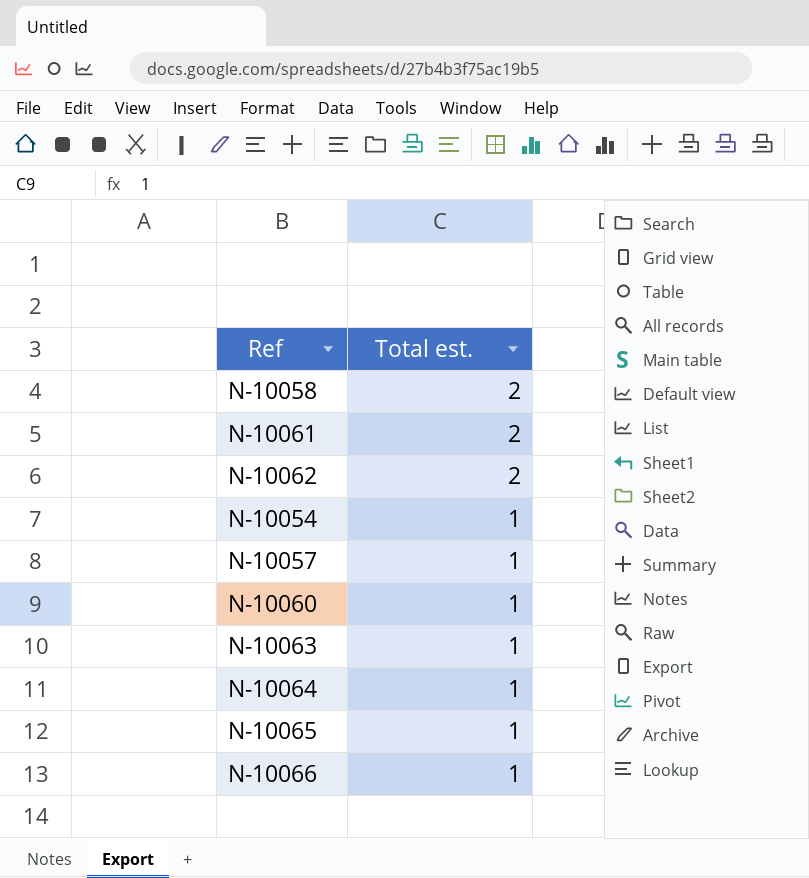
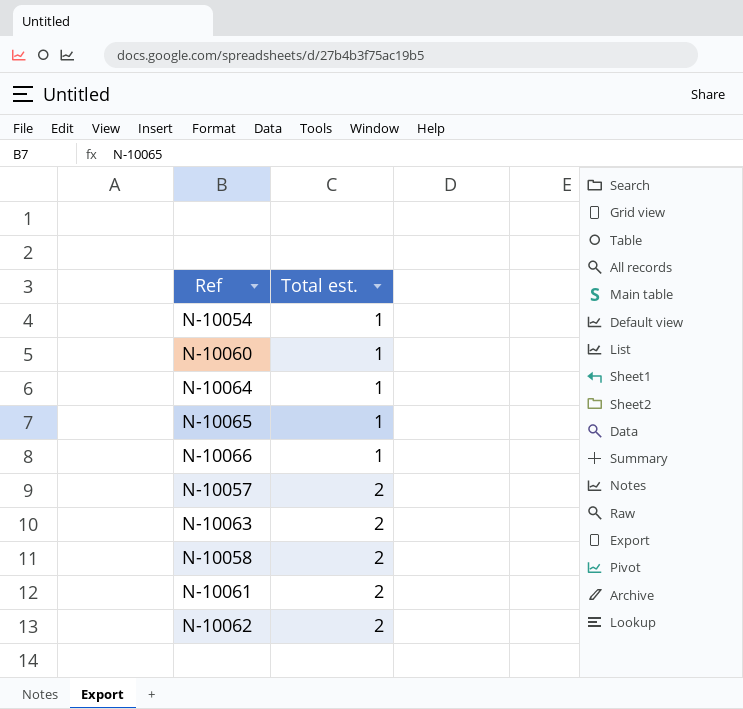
row order: Total est. descending -> Total est. ascending
N-10057 | Total est.: 1 -> 2
N-10063 | Total est.: 1 -> 2

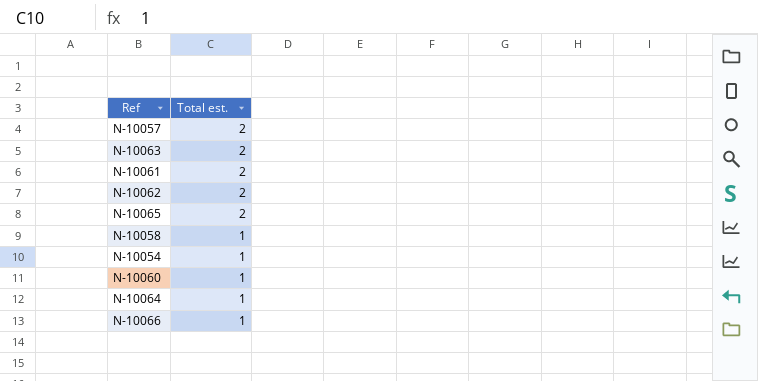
row order: Total est. ascending -> Total est. descending
N-10065 | Total est.: 1 -> 2
N-10058 | Total est.: 2 -> 1

